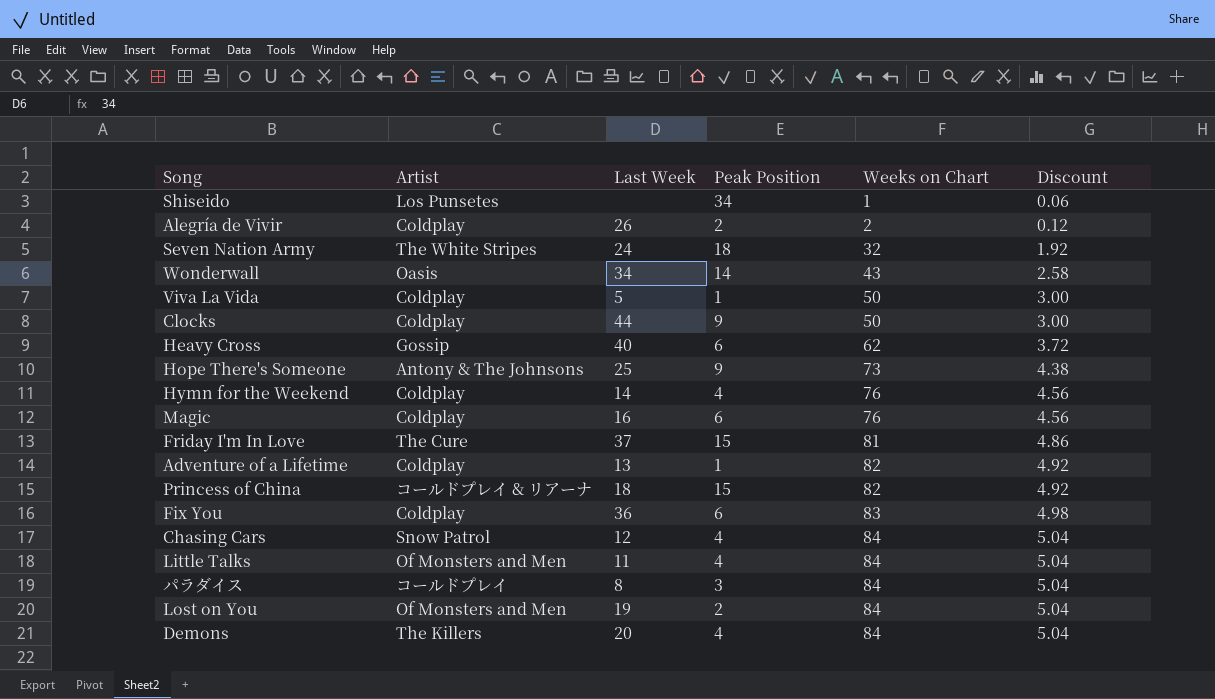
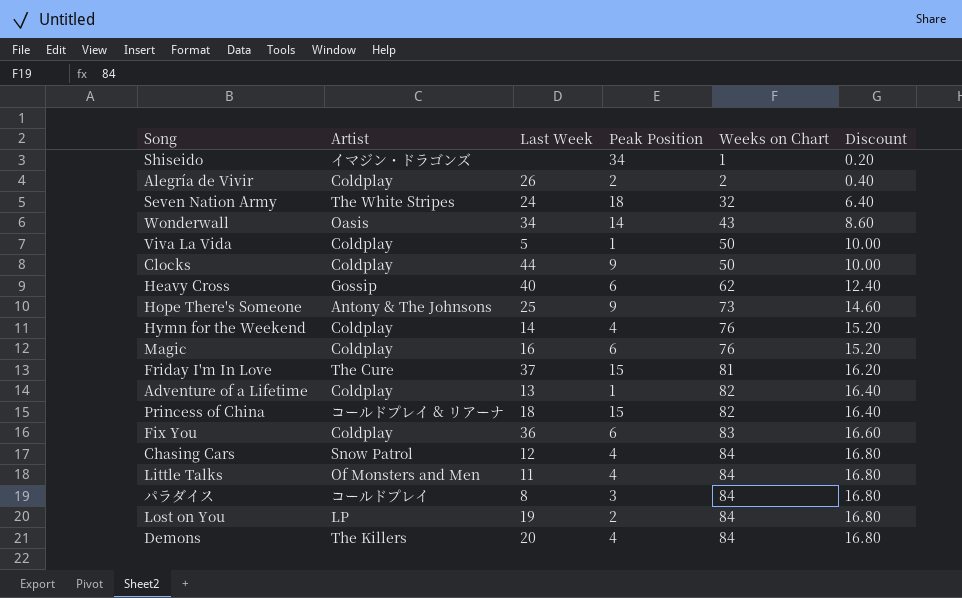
column Discount | formula: [Weeks on Chart] * 0.06 -> [Weeks on Chart] * 0.2
Shiseido | Artist: Los Punsetes -> イマジン・ドラゴンズ
Lost on You | Artist: Of Monsters and Men -> LP

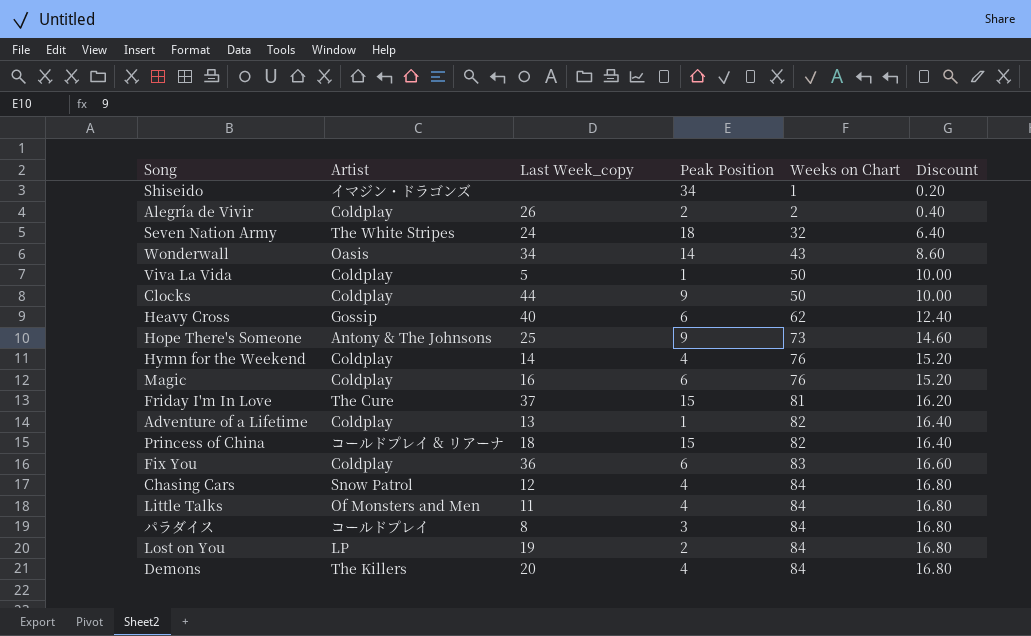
column name: Last Week -> Last Week_copy

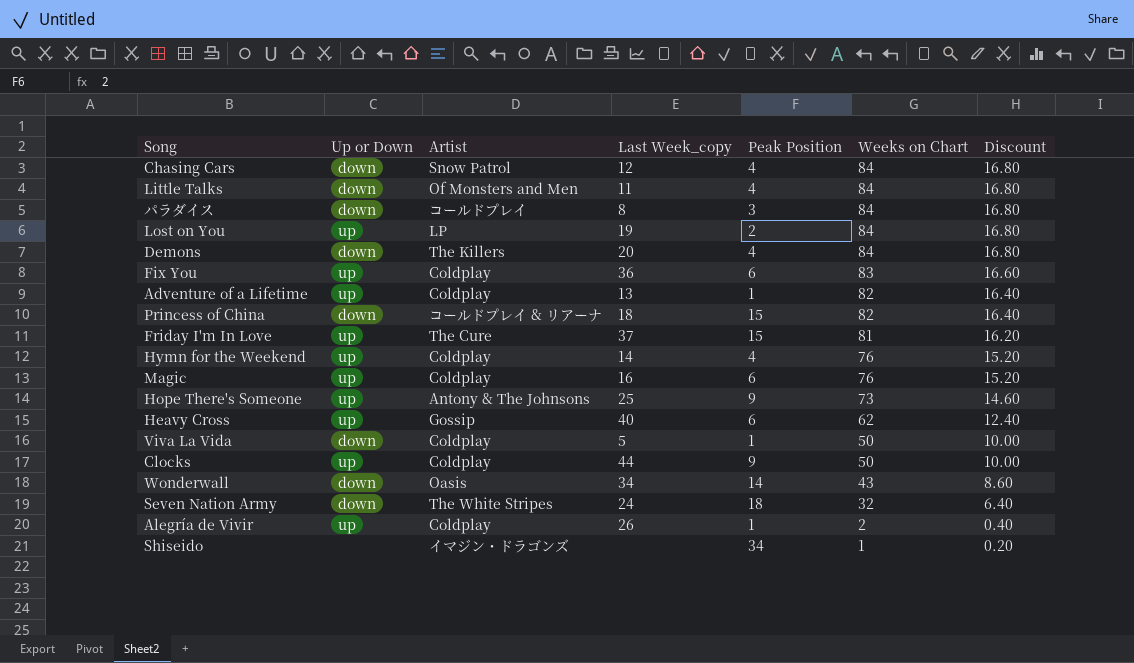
row order: Weeks on Chart ascending -> Weeks on Chart descending
column Up or Down | position: none -> 2
Alegría de Vivir | Peak Position: 2 -> 1

